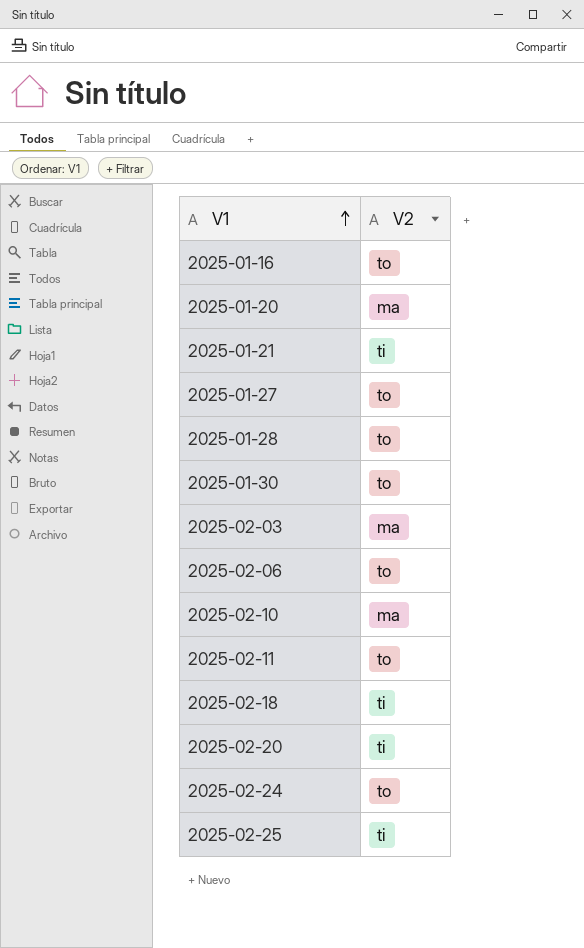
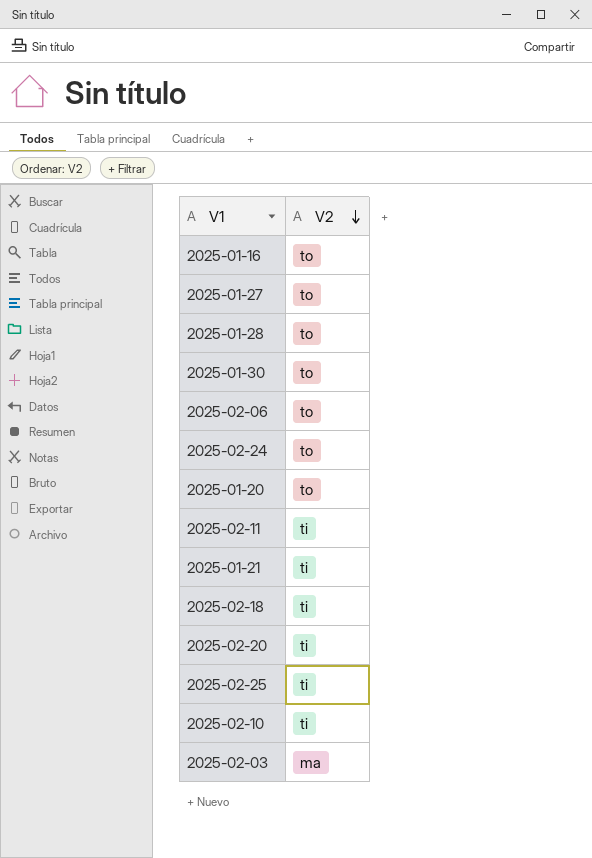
row order: V1 ascending -> V2 descending
2025-01-20 | V2: ma -> to
2025-02-11 | V2: to -> ti
2025-02-10 | V2: ma -> ti

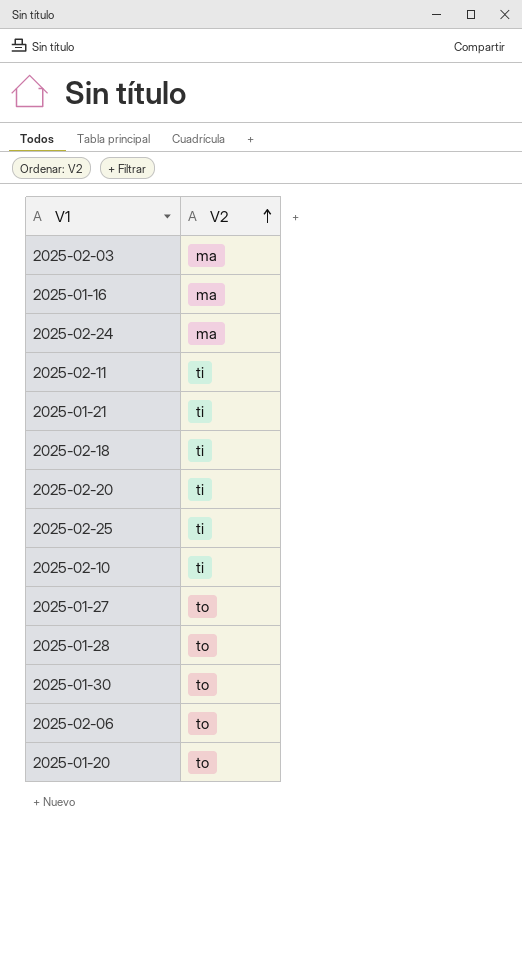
row order: V2 descending -> V2 ascending
2025-01-16 | V2: to -> ma
2025-02-24 | V2: to -> ma

